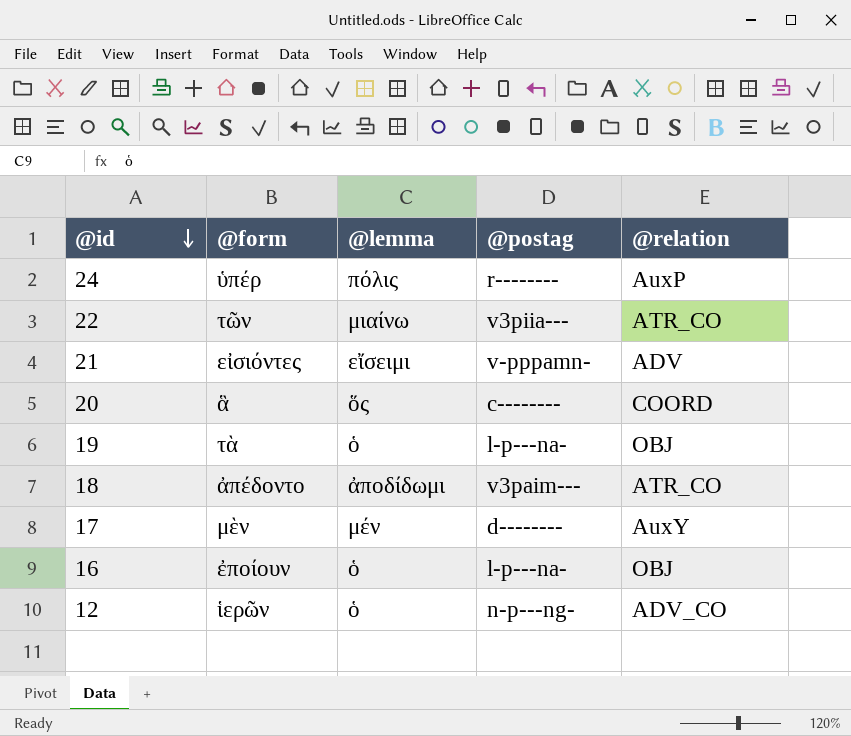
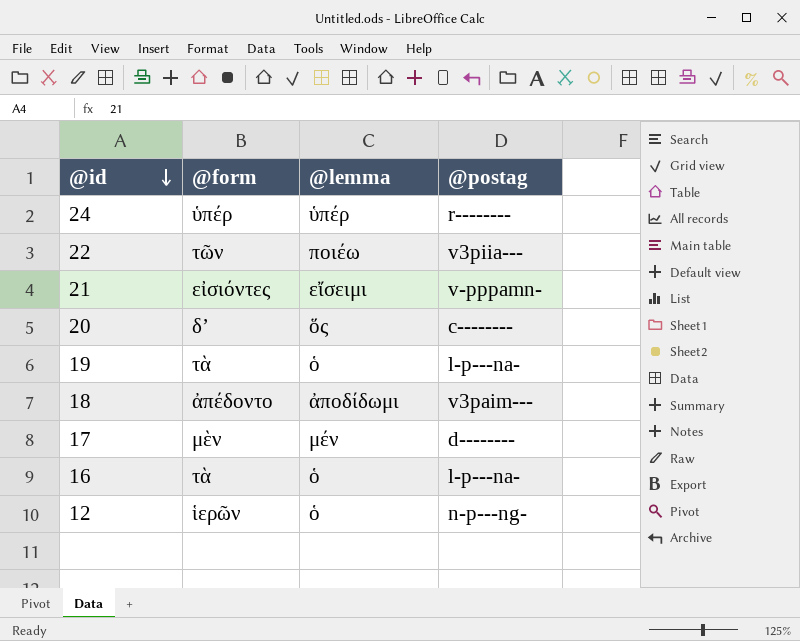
column @relation | position: 5 -> none
24 | @lemma: πόλις -> ὑπέρ
22 | @lemma: μιαίνω -> ποιέω
20 | @form: ἃ -> δʼ
16 | @form: ἐποίουν -> τὰ

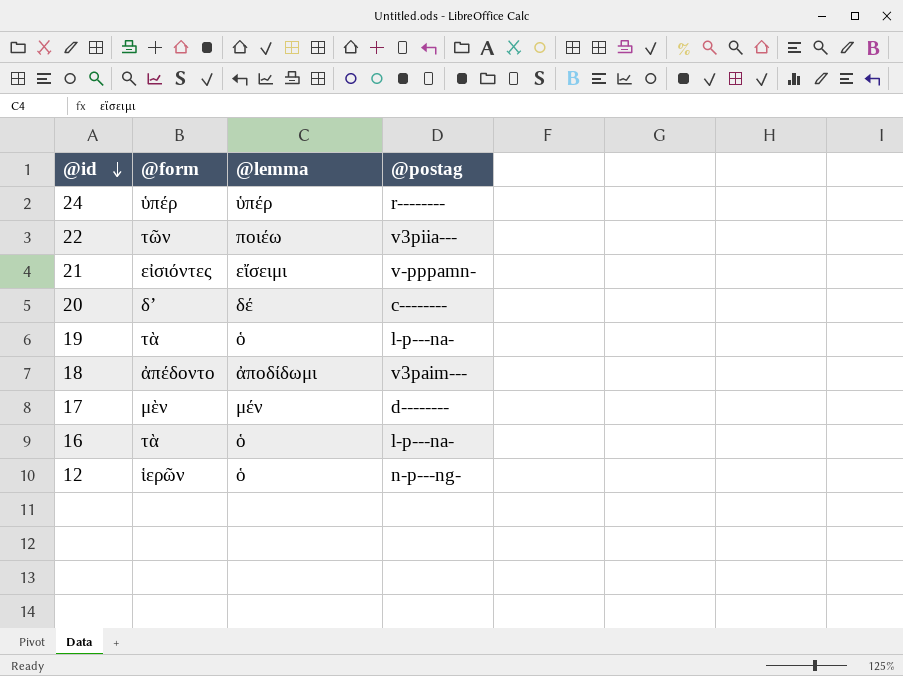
20 | @lemma: ὅς -> δέ

